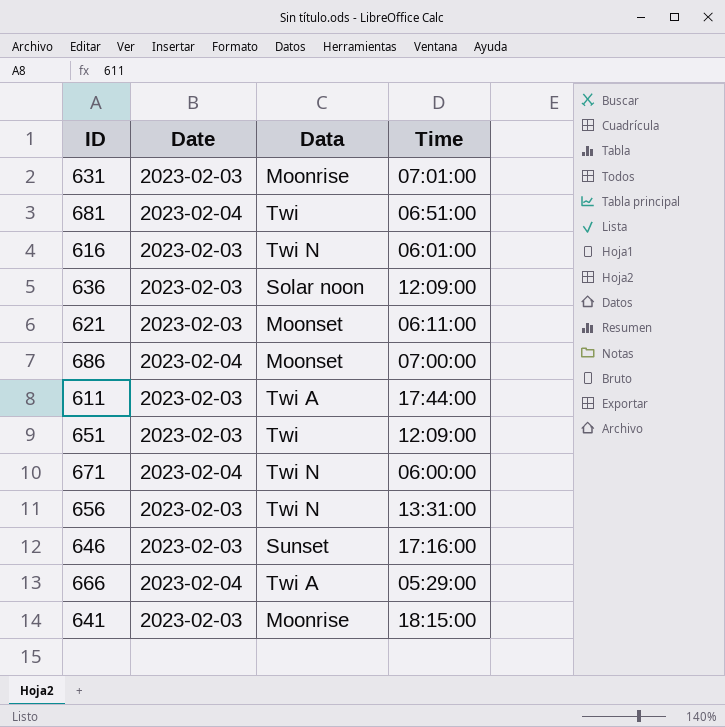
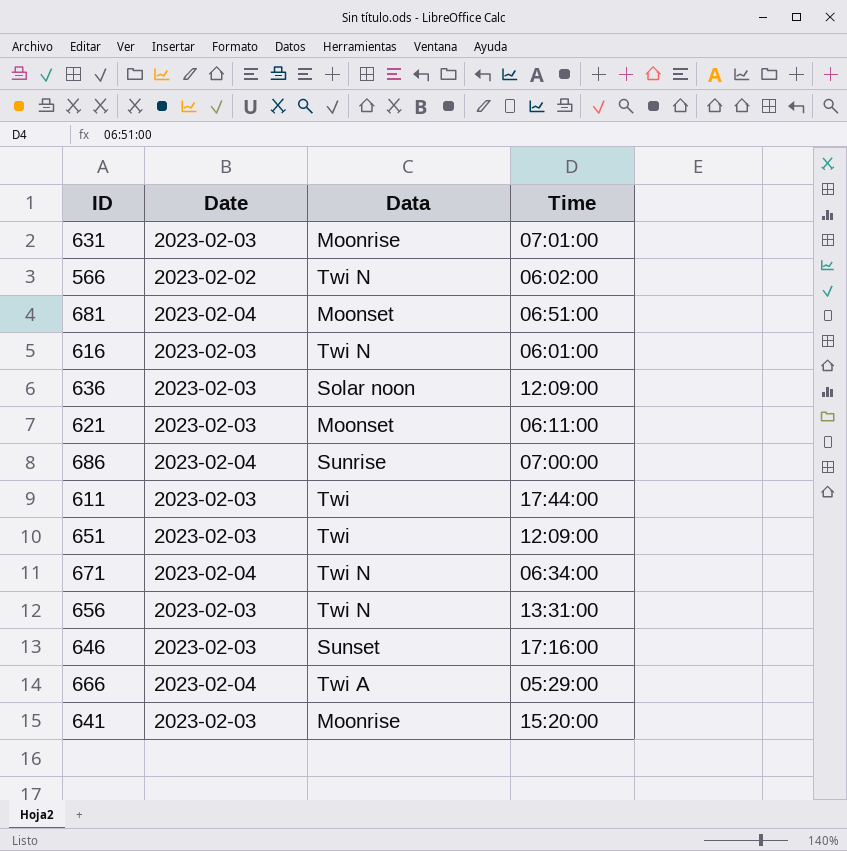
row 566: none -> 2023-02-02 | Twi N | 06:02:00
681 | Data: Twi -> Moonset
686 | Data: Moonset -> Sunrise
611 | Data: Twi A -> Twi
671 | Time: 06:00:00 -> 06:34:00
641 | Time: 18:15:00 -> 15:20:00

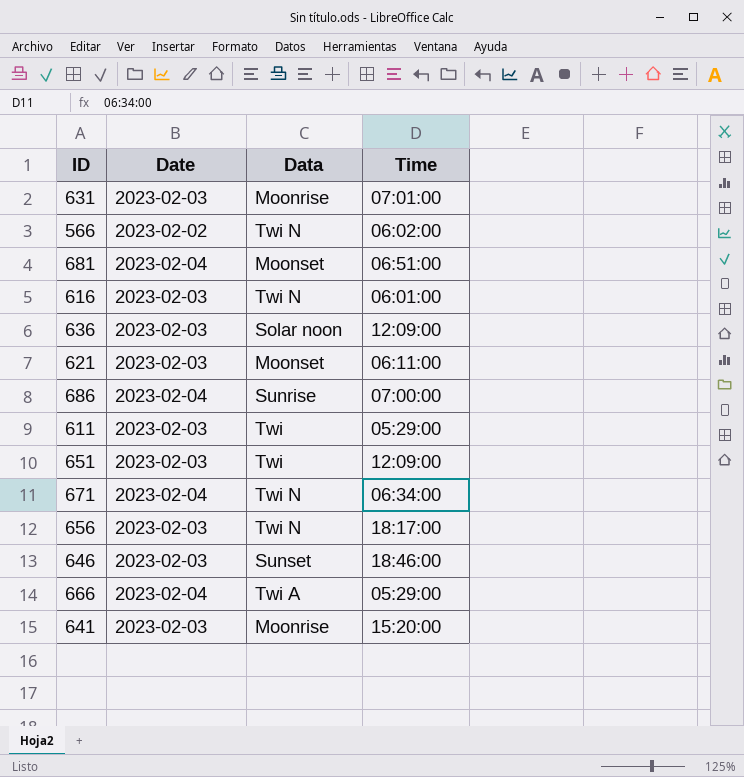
611 | Time: 17:44:00 -> 05:29:00
656 | Time: 13:31:00 -> 18:17:00
646 | Time: 17:16:00 -> 18:46:00

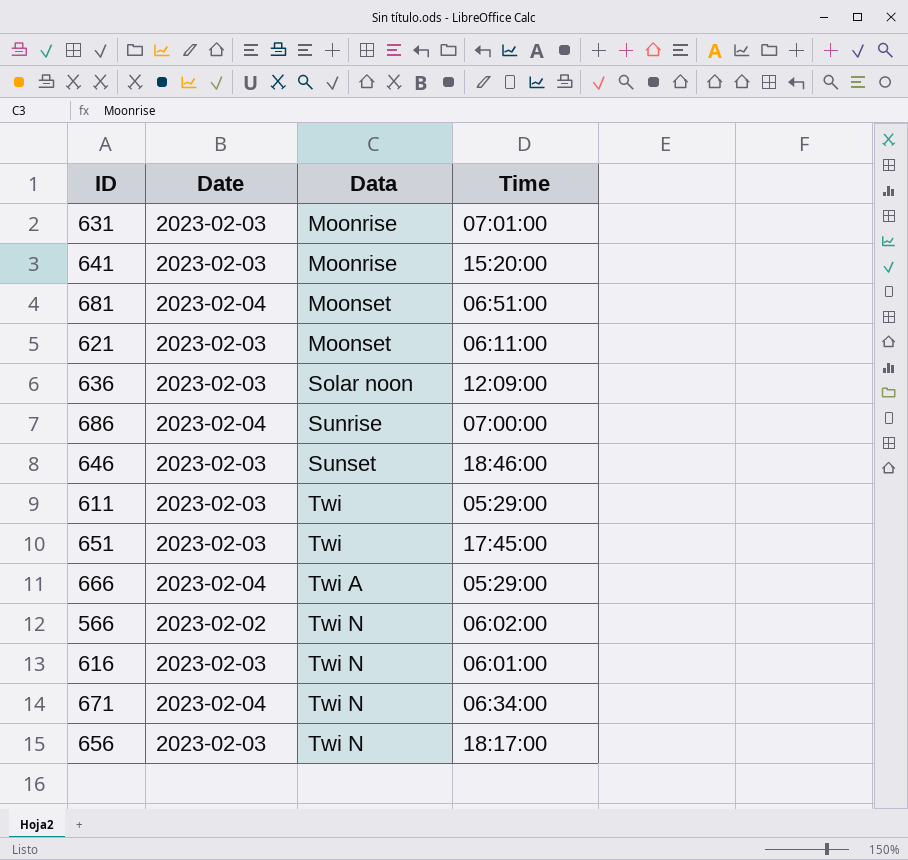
row order: none -> Data ascending
651 | Time: 12:09:00 -> 17:45:00

